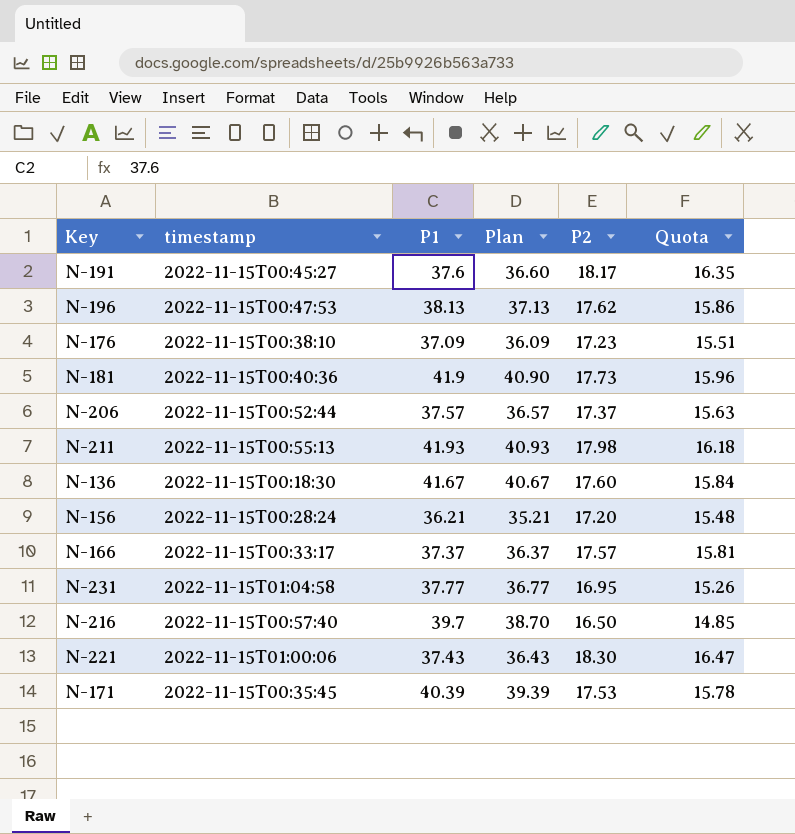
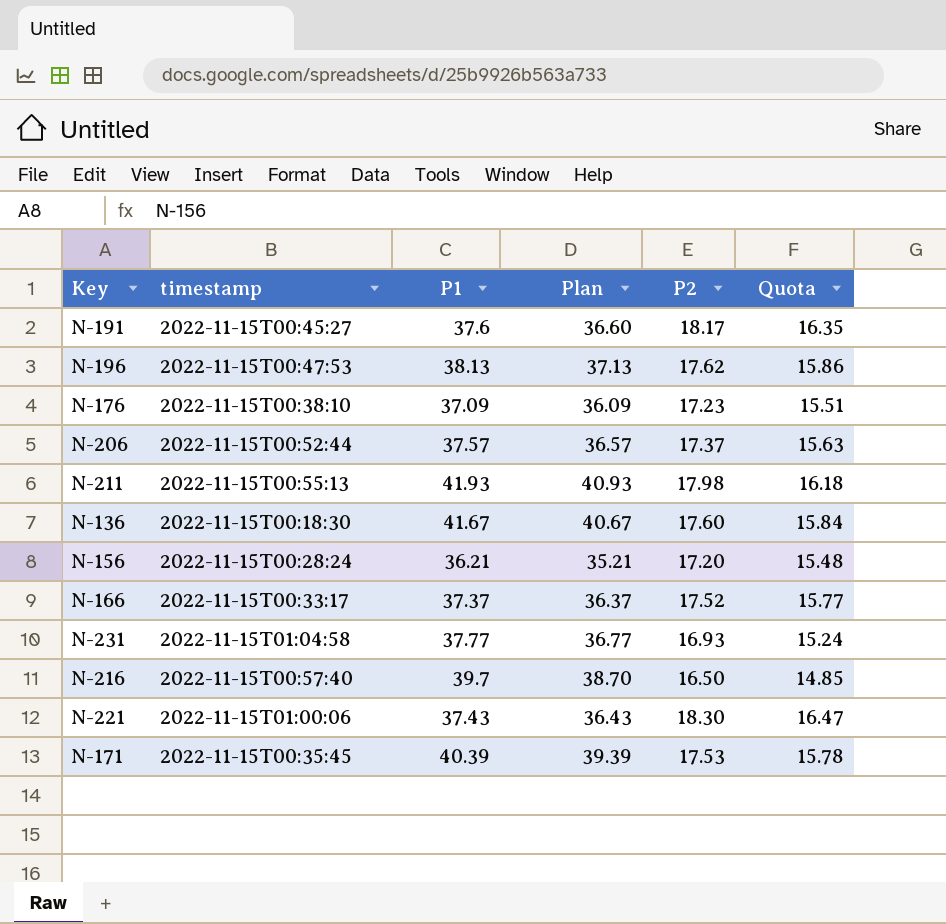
row N-181: 2022-11-15T00:40:36 | 41.9 | 40.90 | 17.73 | 15.96 -> none
N-166 | P2: 17.57 -> 17.52
N-166 | Quota: 15.81 -> 15.77
N-231 | P2: 16.95 -> 16.93
N-231 | Quota: 15.26 -> 15.24

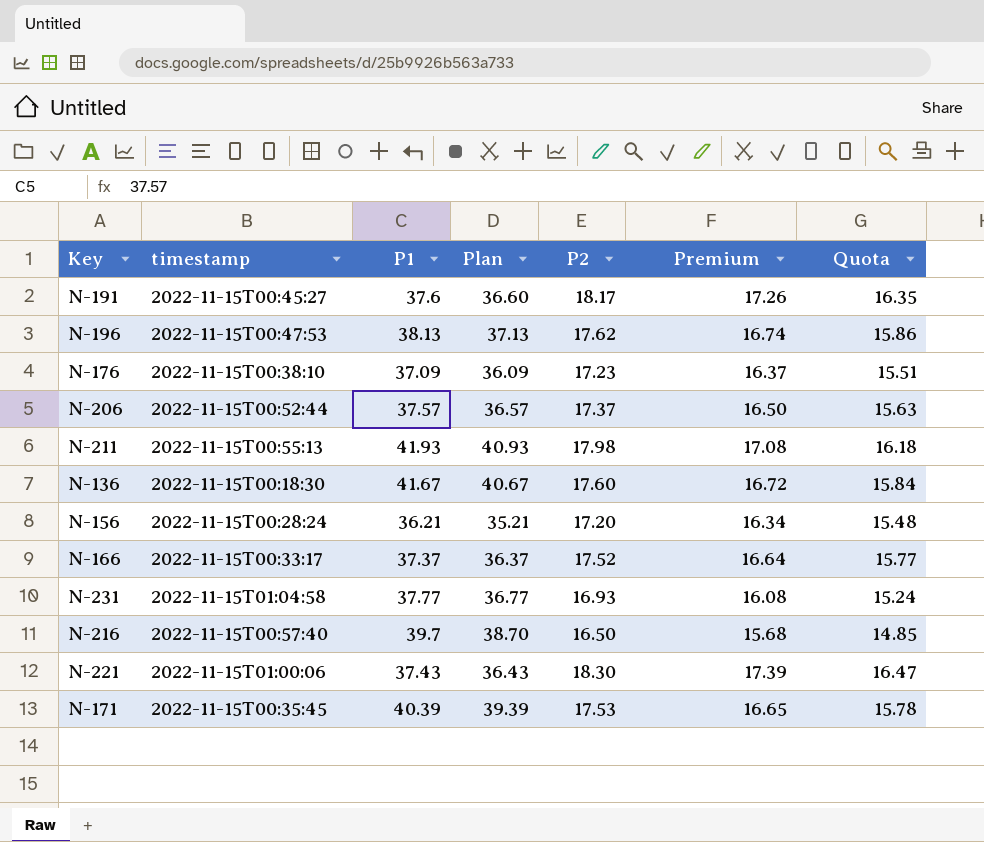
column Premium | formula: none -> [P2] * 0.95

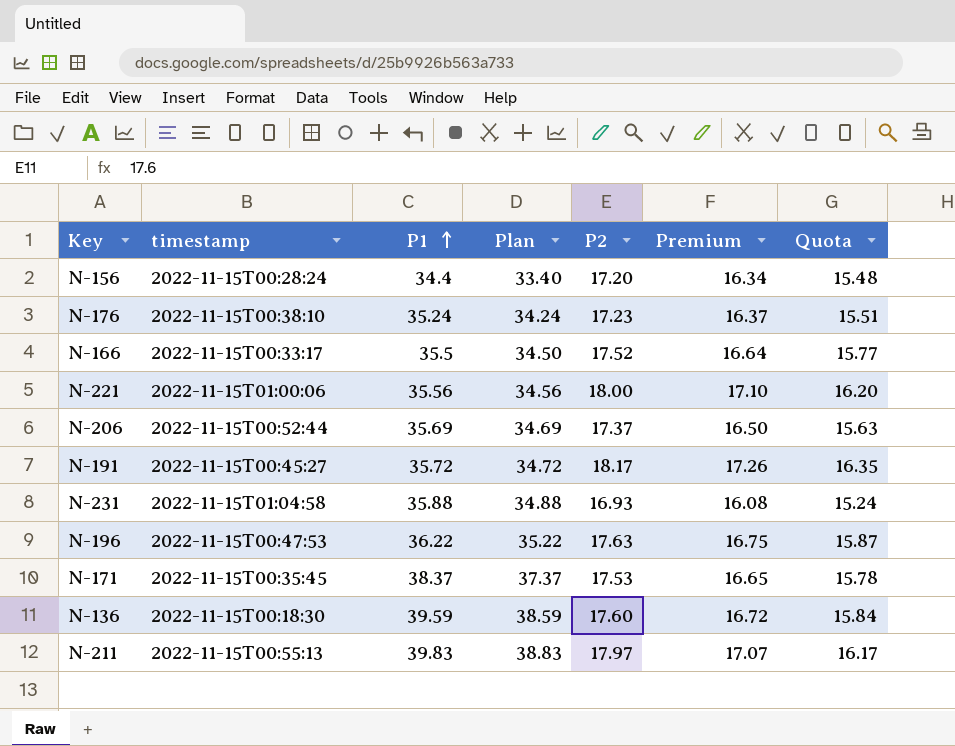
row order: none -> P1 ascending
row N-216: 2022-11-15T00:57:40 | 39.7 | 38.70 | 16.50 | 15.68 | 14.85 -> none
N-156 | P1: 36.21 -> 34.4
N-156 | Plan: 35.21 -> 33.40
N-176 | P1: 37.09 -> 35.24
N-176 | Plan: 36.09 -> 34.24
N-166 | P1: 37.37 -> 35.5
N-166 | Plan: 36.37 -> 34.50
N-221 | P1: 37.43 -> 35.56
N-221 | Plan: 36.43 -> 34.56
N-221 | P2: 18.30 -> 18.00
N-221 | Premium: 17.39 -> 17.10
N-221 | Quota: 16.47 -> 16.20
N-206 | P1: 37.57 -> 35.69
N-206 | Plan: 36.57 -> 34.69
N-191 | P1: 37.6 -> 35.72
N-191 | Plan: 36.60 -> 34.72
N-231 | P1: 37.77 -> 35.88
N-231 | Plan: 36.77 -> 34.88
N-196 | P1: 38.13 -> 36.22
N-196 | Plan: 37.13 -> 35.22
N-196 | P2: 17.62 -> 17.63
N-196 | Premium: 16.74 -> 16.75
N-196 | Quota: 15.86 -> 15.87
N-171 | P1: 40.39 -> 38.37
N-171 | Plan: 39.39 -> 37.37
N-136 | P1: 41.67 -> 39.59
N-136 | Plan: 40.67 -> 38.59
N-211 | P1: 41.93 -> 39.83
N-211 | Plan: 40.93 -> 38.83
N-211 | P2: 17.98 -> 17.97
N-211 | Premium: 17.08 -> 17.07
N-211 | Quota: 16.18 -> 16.17

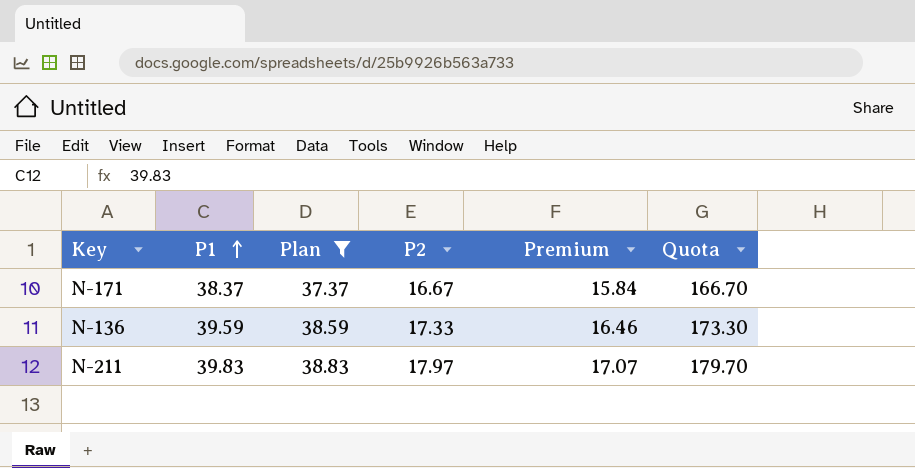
filter: none -> Plan >= 37.37
column timestamp | position: 2 -> none
column Quota | formula: [P2] * 0.9 -> [P2] * 10
N-171 | P2: 17.53 -> 16.67
N-171 | Premium: 16.65 -> 15.84
N-136 | P2: 17.60 -> 17.33
N-136 | Premium: 16.72 -> 16.46

